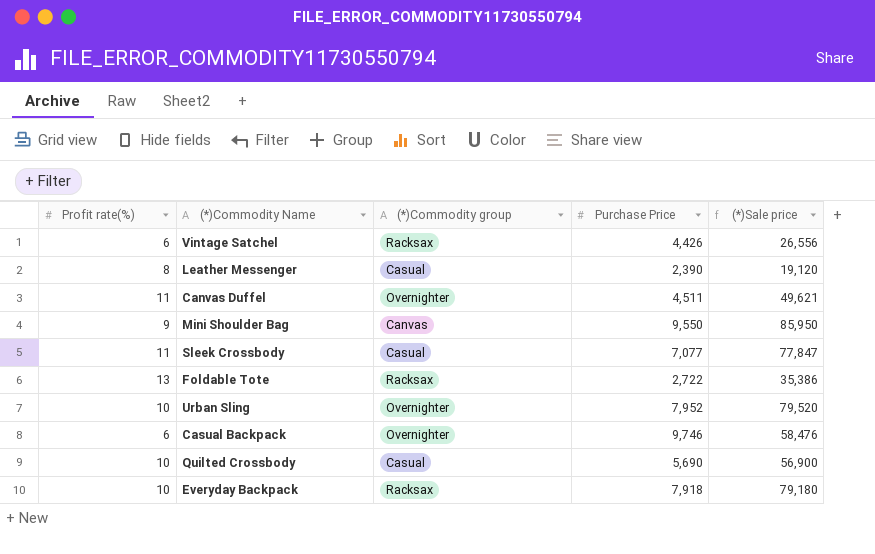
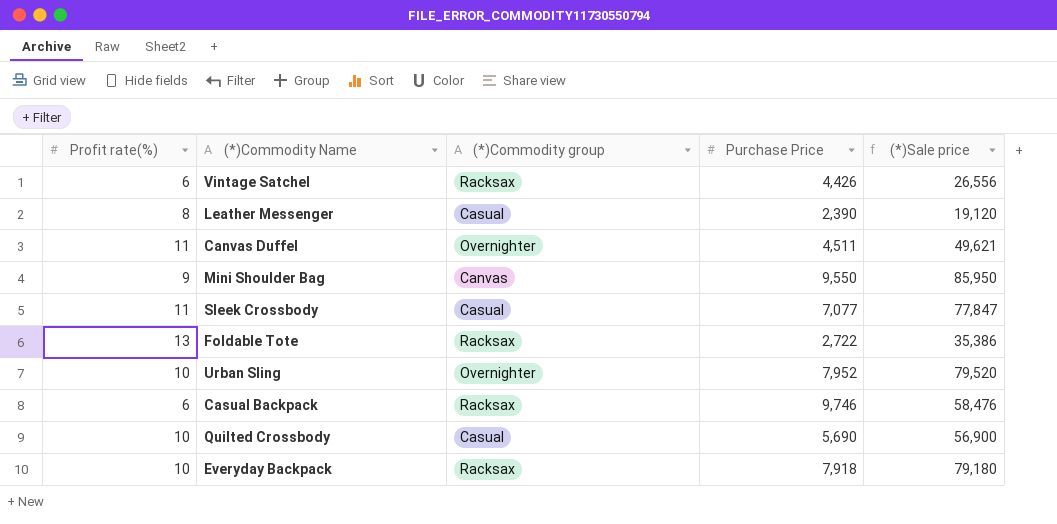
Casual Backpack | (*)Commodity group: Overnighter -> Racksax

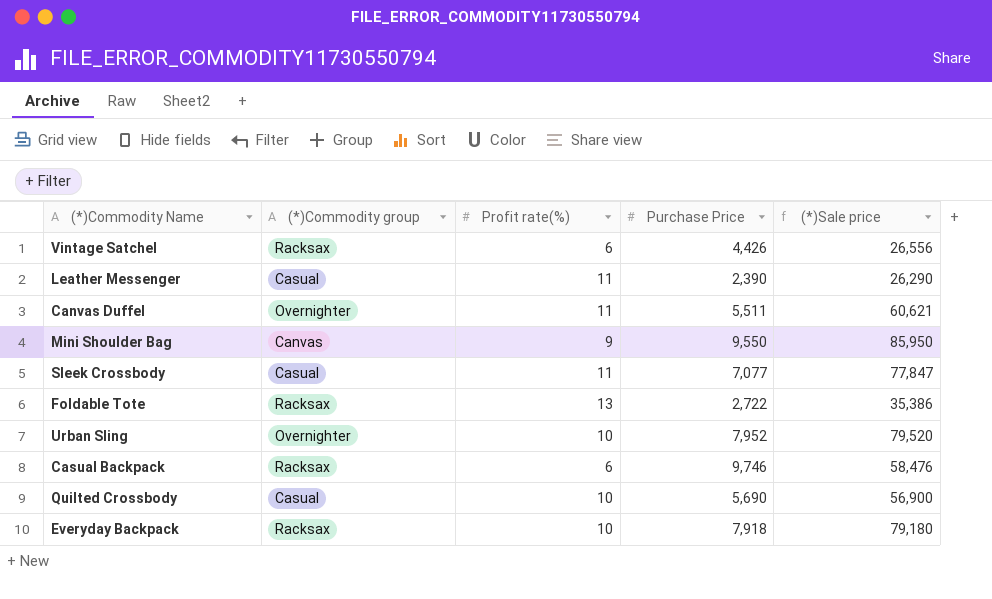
column Profit rate(%) | position: 1 -> 3
Leather Messenger | Profit rate(%): 8 -> 11
Leather Messenger | (*)Sale price: 19,120 -> 26,290
Canvas Duffel | Purchase Price: 4,511 -> 5,511
Canvas Duffel | (*)Sale price: 49,621 -> 60,621

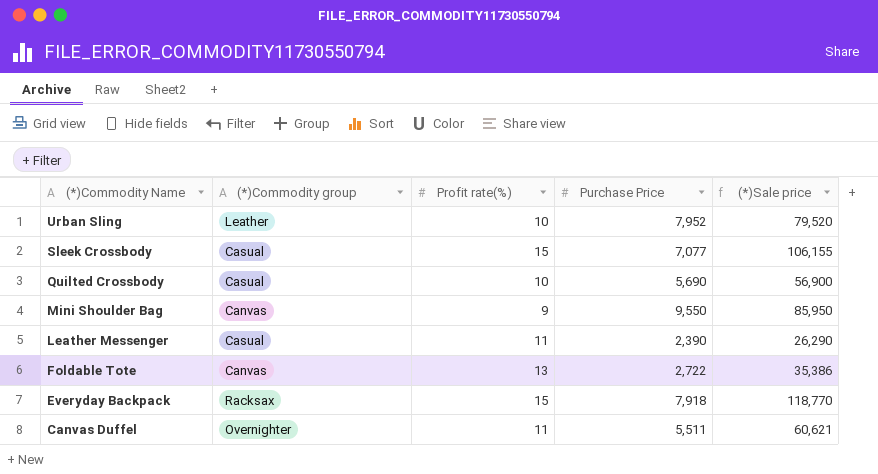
row order: none -> (*)Commodity Name descending
row Vintage Satchel: Racksax | 6 | 4,426 | 26,556 -> none
row Casual Backpack: Racksax | 6 | 9,746 | 58,476 -> none
Urban Sling | (*)Commodity group: Overnighter -> Leather
Sleek Crossbody | Profit rate(%): 11 -> 15
Sleek Crossbody | (*)Sale price: 77,847 -> 106,155
Foldable Tote | (*)Commodity group: Racksax -> Canvas
Everyday Backpack | Profit rate(%): 10 -> 15
Everyday Backpack | (*)Sale price: 79,180 -> 118,770

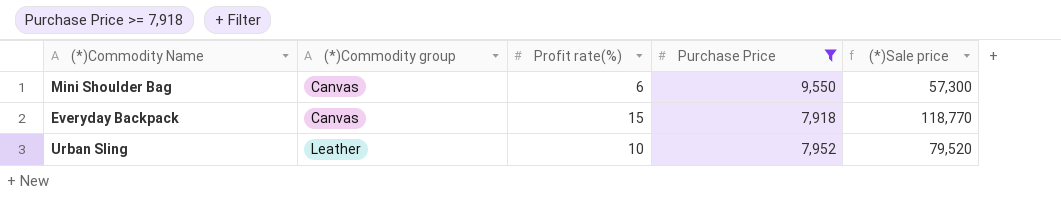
filter: none -> Purchase Price >= 7,918
row order: (*)Commodity Name descending -> (*)Commodity group ascending
Mini Shoulder Bag | Profit rate(%): 9 -> 6
Mini Shoulder Bag | (*)Sale price: 85,950 -> 57,300
Everyday Backpack | (*)Commodity group: Racksax -> Canvas

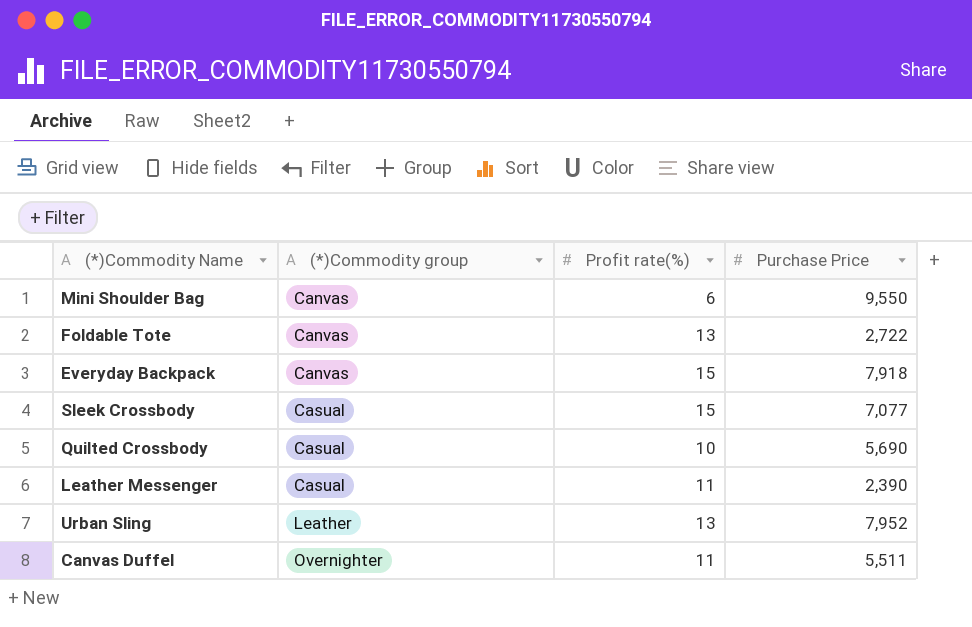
filter: Purchase Price >= 7,918 -> none
column (*)Sale price | formula: [Profit rate(%)] * [Purchase Price] -> none
Urban Sling | Profit rate(%): 10 -> 13

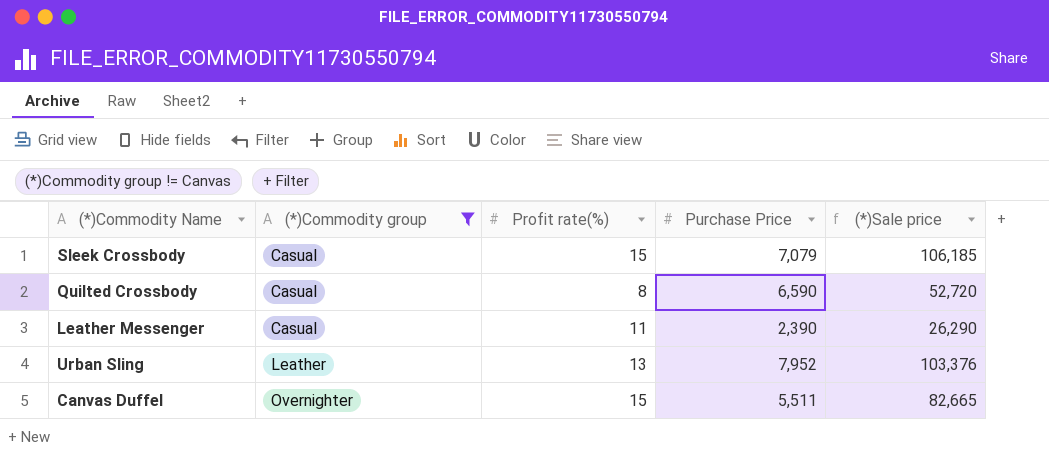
filter: none -> (*)Commodity group != Canvas
column (*)Sale price | formula: none -> [Profit rate(%)] * [Purchase Price]
Sleek Crossbody | Purchase Price: 7,077 -> 7,079
Quilted Crossbody | Profit rate(%): 10 -> 8
Quilted Crossbody | Purchase Price: 5,690 -> 6,590
Canvas Duffel | Profit rate(%): 11 -> 15

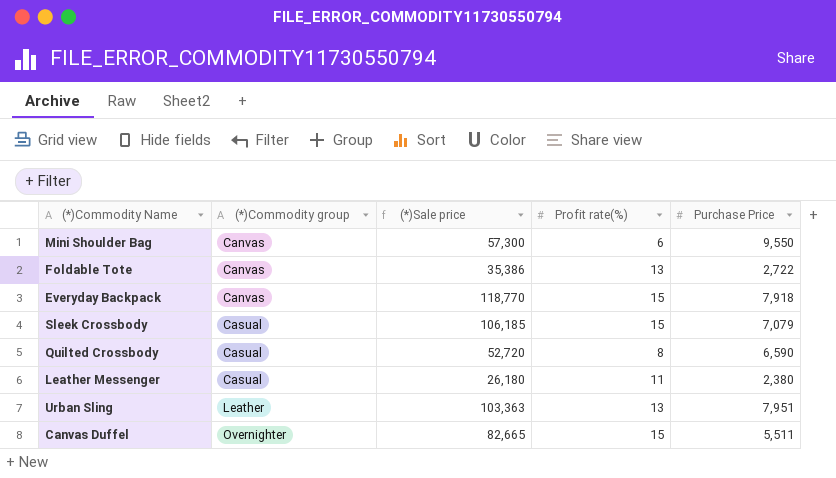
filter: (*)Commodity group != Canvas -> none
column (*)Sale price | position: 5 -> 3
Leather Messenger | (*)Sale price: 26,290 -> 26,180
Leather Messenger | Purchase Price: 2,390 -> 2,380
Urban Sling | (*)Sale price: 103,376 -> 103,363
Urban Sling | Purchase Price: 7,952 -> 7,951

